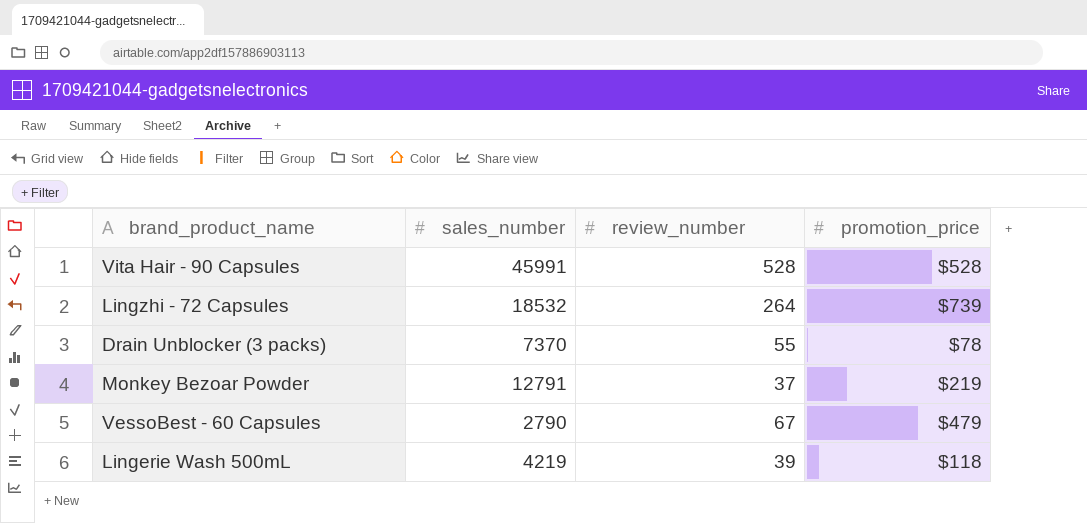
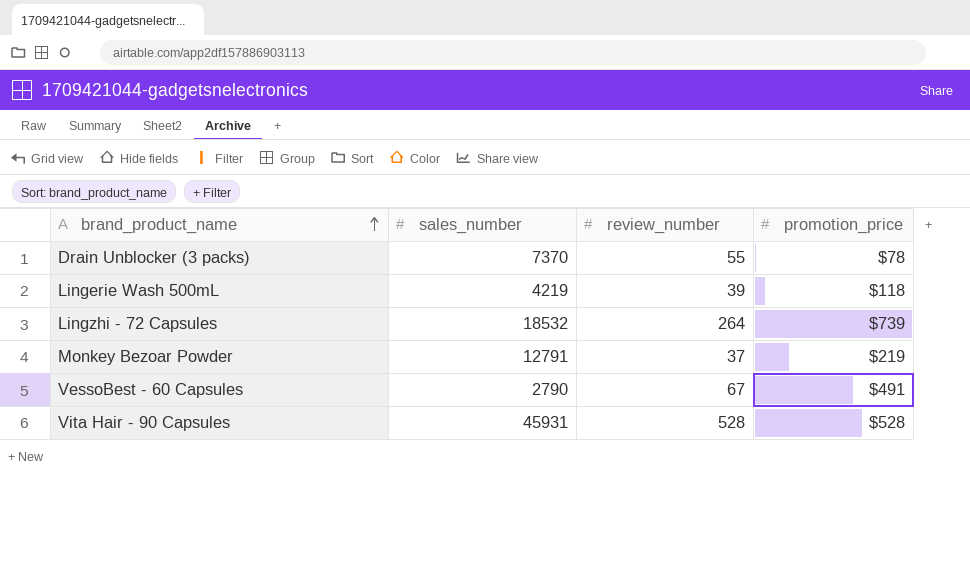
row order: none -> brand_product_name ascending
VessoBest - 60 Capsules | promotion_price: $479 -> $491
Vita Hair - 90 Capsules | sales_number: 45991 -> 45931

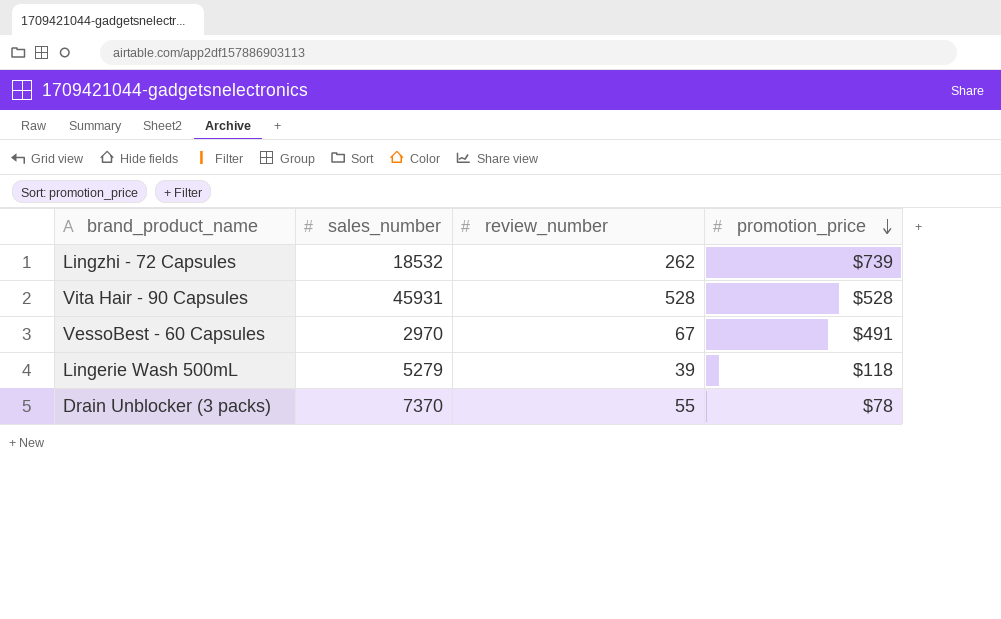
row order: brand_product_name ascending -> promotion_price descending
row Monkey Bezoar Powder: 12791 | 37 | $219 -> none
Lingzhi - 72 Capsules | review_number: 264 -> 262
VessoBest - 60 Capsules | sales_number: 2790 -> 2970
Lingerie Wash 500mL | sales_number: 4219 -> 5279

